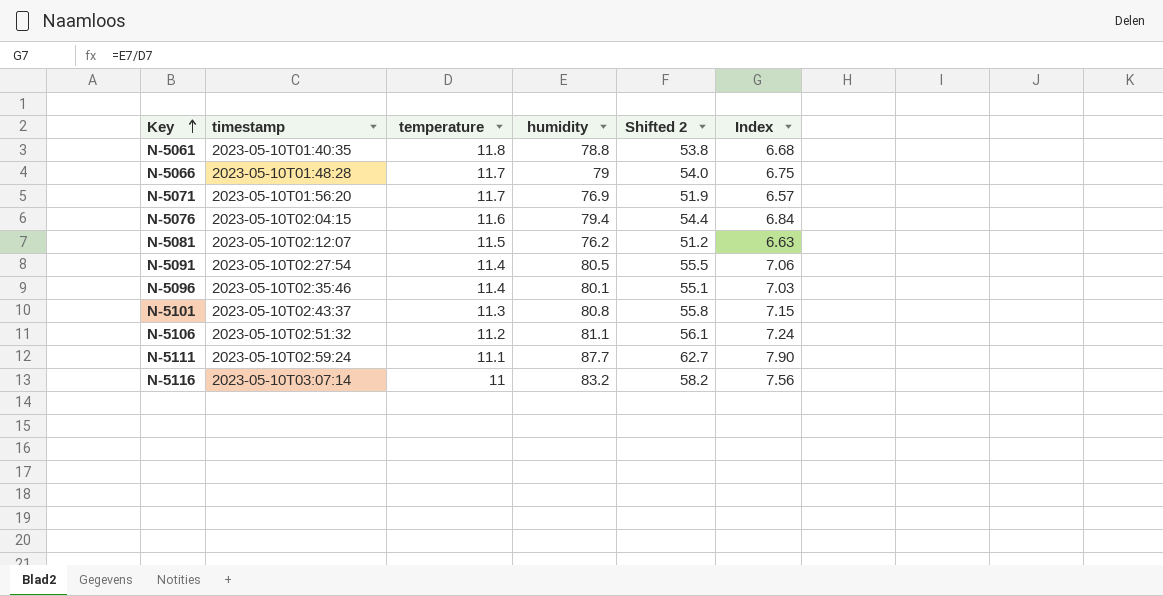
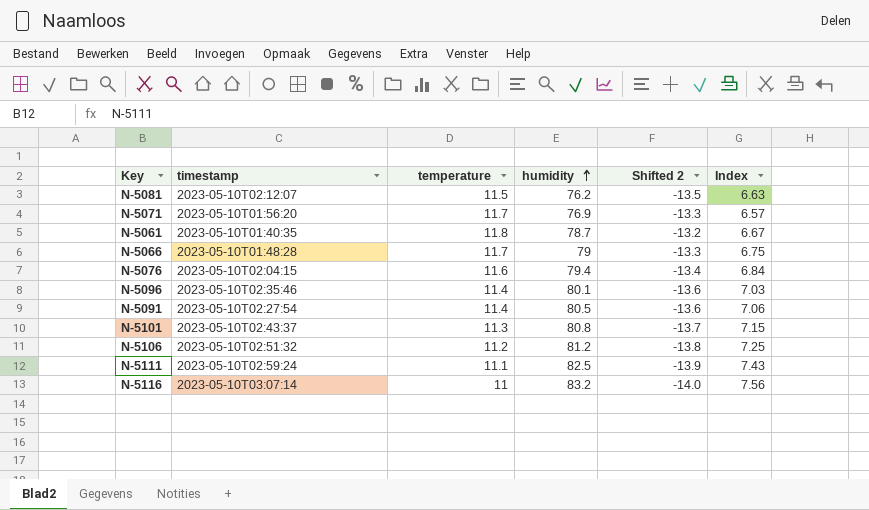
row order: Key ascending -> humidity ascending
column Shifted 2 | formula: [humidity] - 25 -> [temperature] - 25
N-5061 | humidity: 78.8 -> 78.7
N-5061 | Index: 6.68 -> 6.67
N-5106 | humidity: 81.1 -> 81.2
N-5106 | Index: 7.24 -> 7.25
N-5111 | humidity: 87.7 -> 82.5
N-5111 | Index: 7.90 -> 7.43

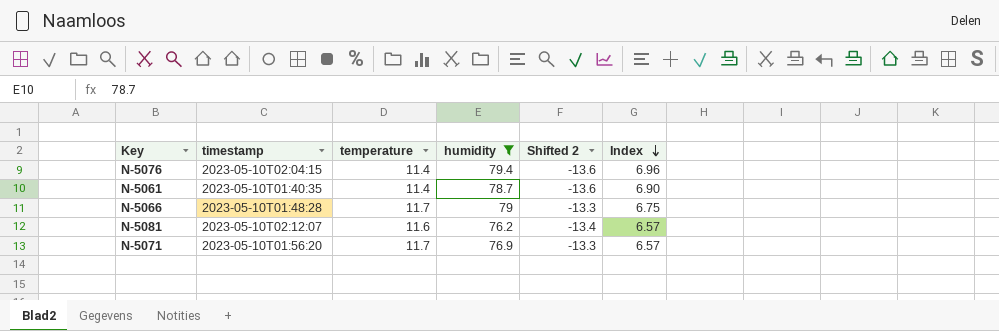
filter: none -> humidity <= 79.4
row order: humidity ascending -> Index descending
N-5076 | temperature: 11.6 -> 11.4
N-5076 | Shifted 2: -13.4 -> -13.6
N-5076 | Index: 6.84 -> 6.96
N-5061 | temperature: 11.8 -> 11.4
N-5061 | Shifted 2: -13.2 -> -13.6
N-5061 | Index: 6.67 -> 6.90
N-5081 | temperature: 11.5 -> 11.6
N-5081 | Shifted 2: -13.5 -> -13.4
N-5081 | Index: 6.63 -> 6.57

